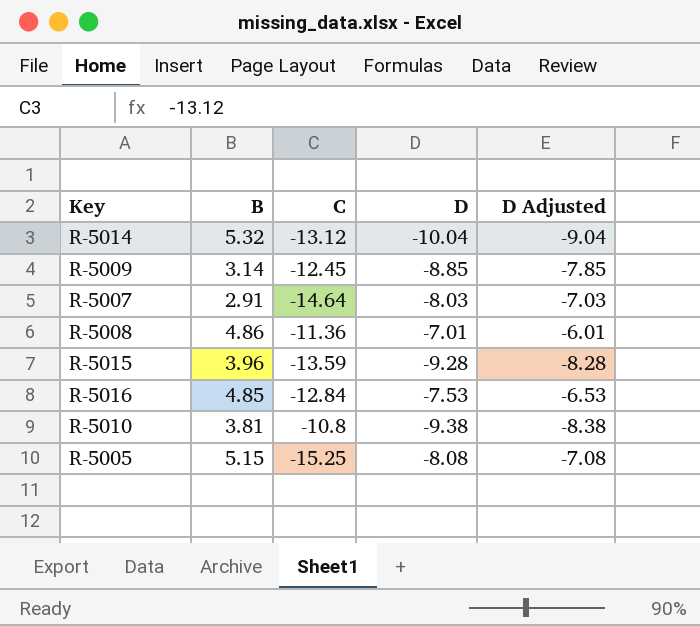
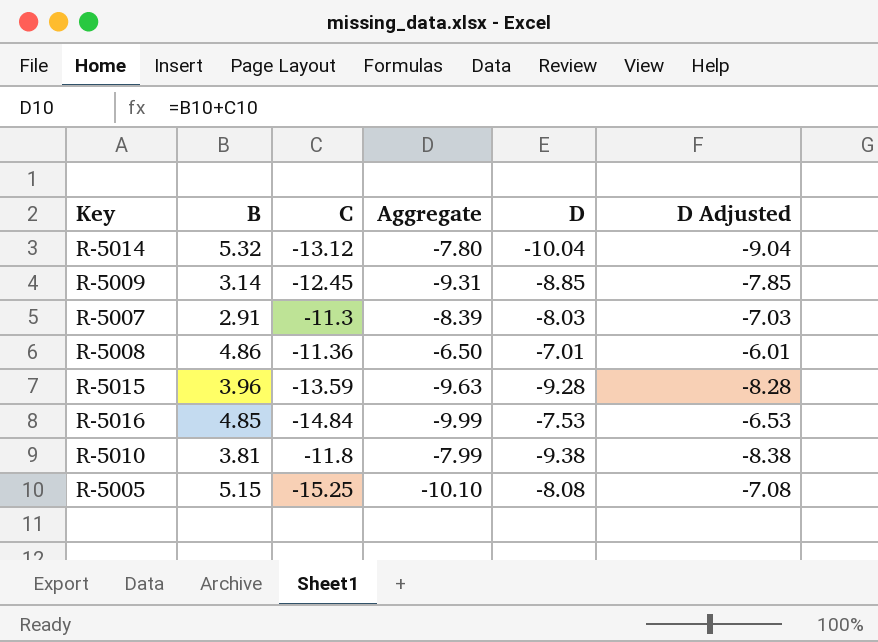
column Aggregate | formula: none -> [B] + [C]
R-5007 | C: -14.64 -> -11.3
R-5016 | C: -12.84 -> -14.84
R-5010 | C: -10.8 -> -11.8

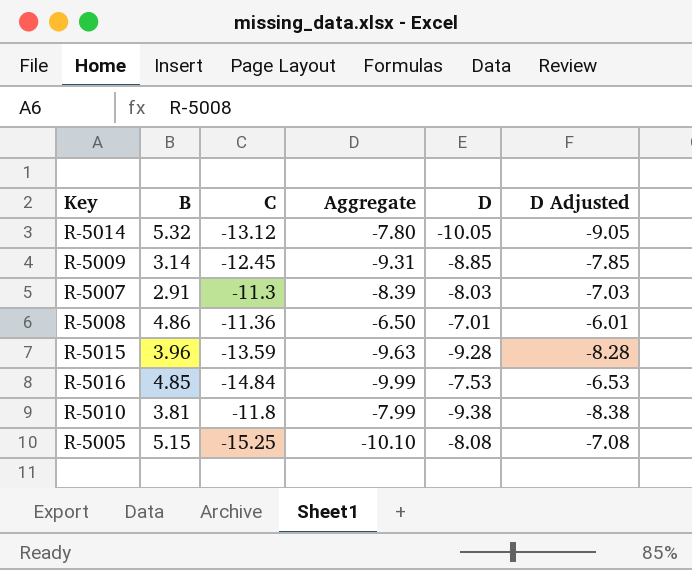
R-5014 | D: -10.04 -> -10.05
R-5014 | D Adjusted: -9.04 -> -9.05

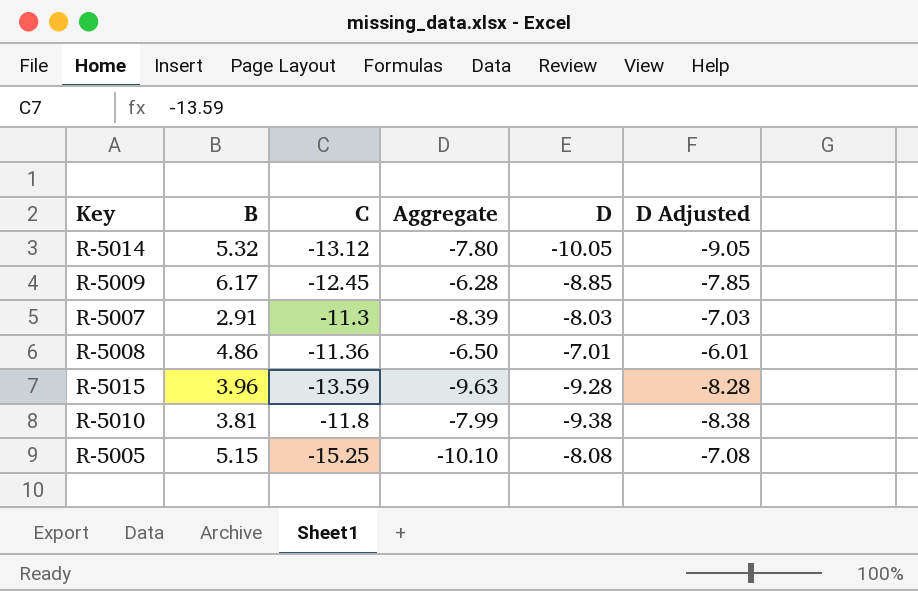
row R-5016: 4.85 | -14.84 | -9.99 | -7.53 | -6.53 -> none
R-5009 | B: 3.14 -> 6.17
R-5009 | Aggregate: -9.31 -> -6.28

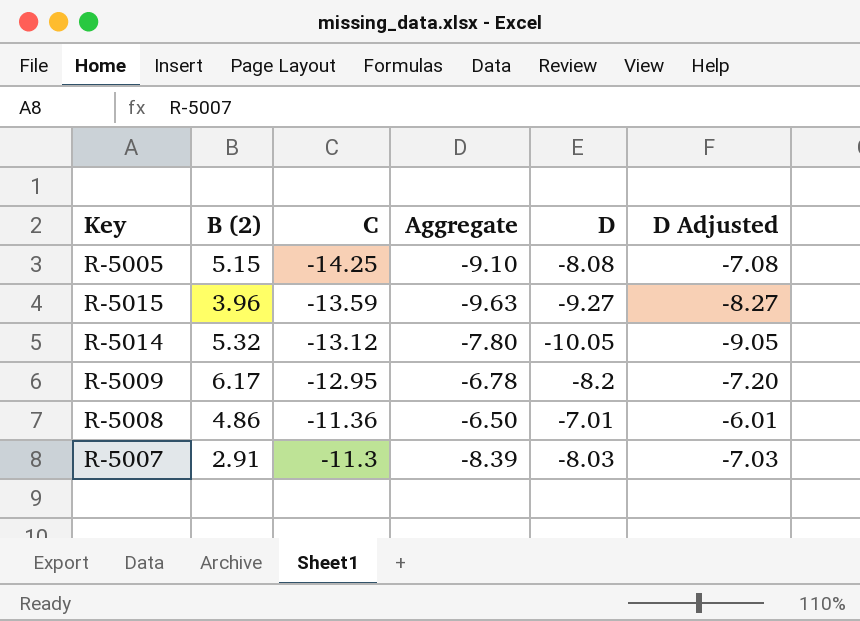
row order: none -> C ascending
column name: B -> B (2)
row R-5010: 3.81 | -11.8 | -7.99 | -9.38 | -8.38 -> none
R-5005 | C: -15.25 -> -14.25
R-5005 | Aggregate: -10.10 -> -9.10
R-5015 | D: -9.28 -> -9.27
R-5015 | D Adjusted: -8.28 -> -8.27
R-5009 | C: -12.45 -> -12.95
R-5009 | Aggregate: -6.28 -> -6.78
R-5009 | D: -8.85 -> -8.2
R-5009 | D Adjusted: -7.85 -> -7.20

